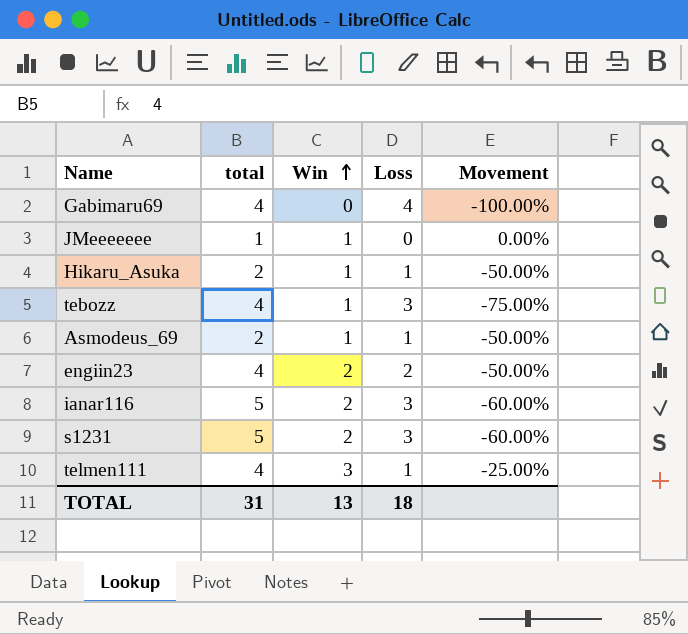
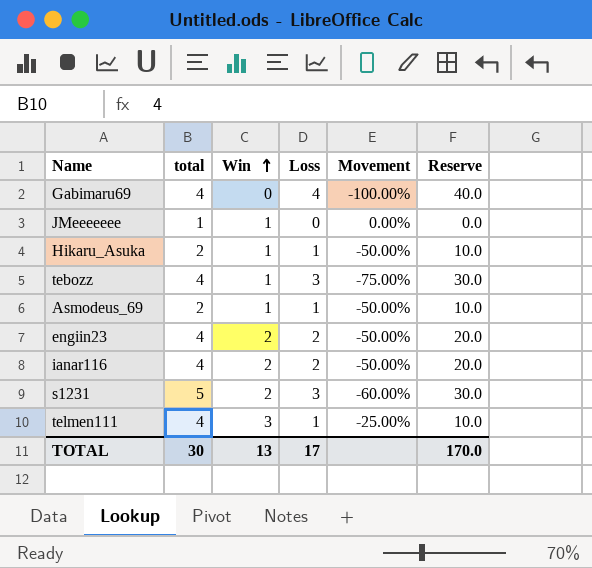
column Reserve | formula: none -> [Loss] * 10
ianar116 | total: 5 -> 4
ianar116 | Loss: 3 -> 2
ianar116 | Movement: -60.00% -> -50.00%
TOTAL | total: 31 -> 30
TOTAL | Loss: 18 -> 17

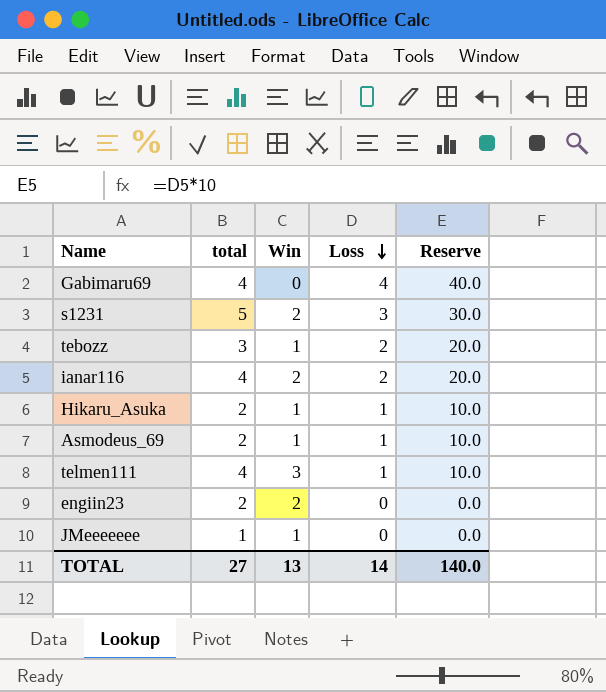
row order: Win ascending -> Loss descending
column Movement | formula: ([Win] - [total]) / [total] -> none
tebozz | total: 4 -> 3
tebozz | Loss: 3 -> 2
tebozz | Reserve: 30.0 -> 20.0
engiin23 | total: 4 -> 2
engiin23 | Loss: 2 -> 0
engiin23 | Reserve: 20.0 -> 0.0
TOTAL | total: 30 -> 27
TOTAL | Loss: 17 -> 14
TOTAL | Reserve: 170.0 -> 140.0

